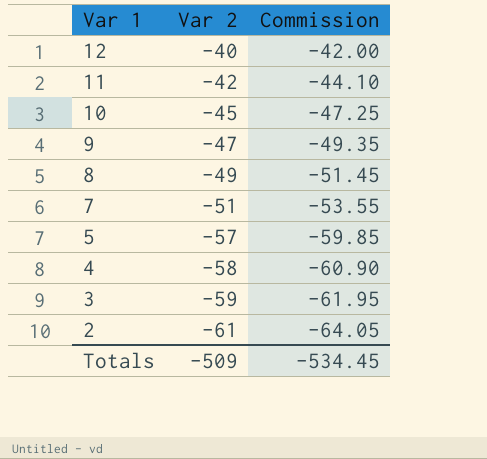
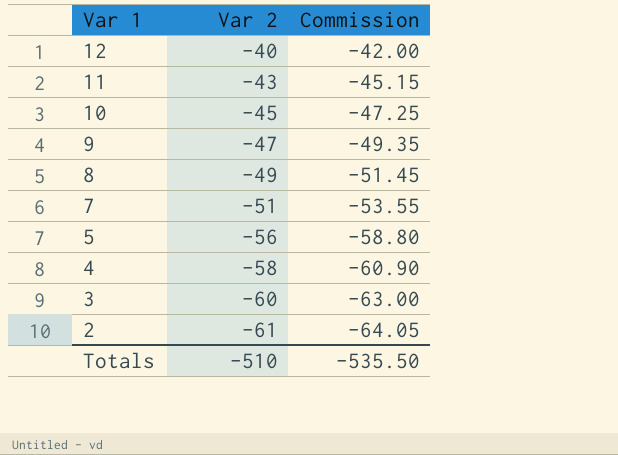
11 | Var 2: -42 -> -43
11 | Commission: -44.10 -> -45.15
5 | Var 2: -57 -> -56
5 | Commission: -59.85 -> -58.80
3 | Var 2: -59 -> -60
3 | Commission: -61.95 -> -63.00
Totals | Var 2: -509 -> -510
Totals | Commission: -534.45 -> -535.50

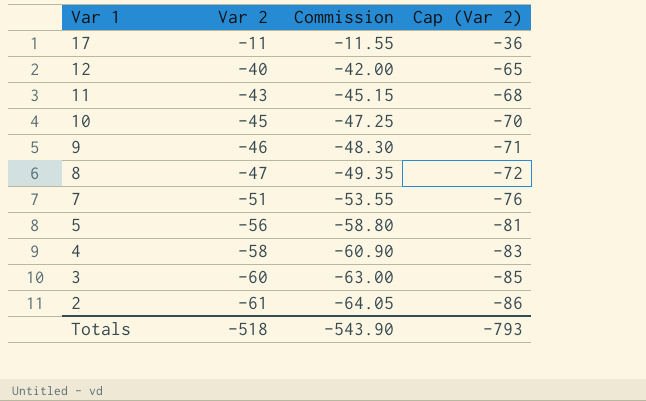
column Cap (Var 2) | formula: none -> [Var 2] - 25
row 17: none -> -11 | -11.55 | -36
9 | Var 2: -47 -> -46
9 | Commission: -49.35 -> -48.30
8 | Var 2: -49 -> -47
8 | Commission: -51.45 -> -49.35
Totals | Var 2: -510 -> -518
Totals | Commission: -535.50 -> -543.90

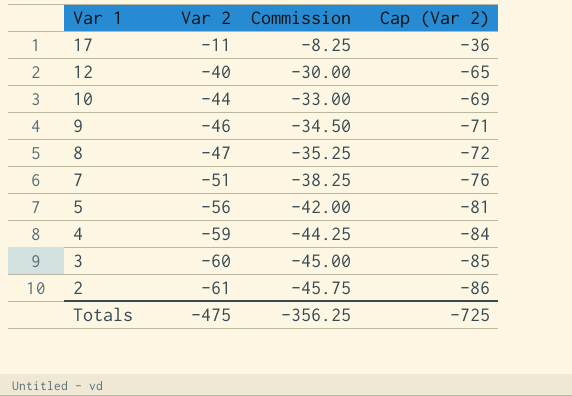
column Commission | formula: [Var 2] * 1.05 -> [Var 2] * 0.75
row 11: -43 | -45.15 | -68 -> none
10 | Var 2: -45 -> -44
10 | Cap (Var 2): -70 -> -69
4 | Var 2: -58 -> -59
4 | Cap (Var 2): -83 -> -84
Totals | Var 2: -518 -> -475
Totals | Commission: -543.90 -> -356.25
Totals | Cap (Var 2): -793 -> -725

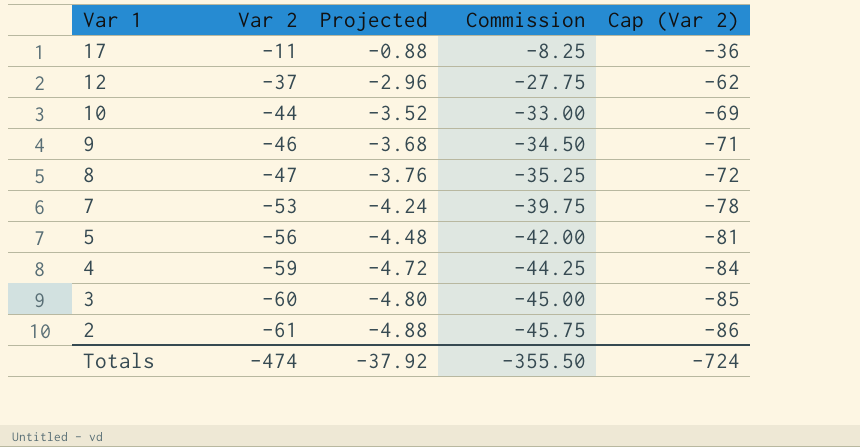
column Projected | formula: none -> [Var 2] * 0.08
12 | Var 2: -40 -> -37
12 | Commission: -30.00 -> -27.75
12 | Cap (Var 2): -65 -> -62
7 | Var 2: -51 -> -53
7 | Commission: -38.25 -> -39.75
7 | Cap (Var 2): -76 -> -78
Totals | Var 2: -475 -> -474
Totals | Commission: -356.25 -> -355.50
Totals | Cap (Var 2): -725 -> -724

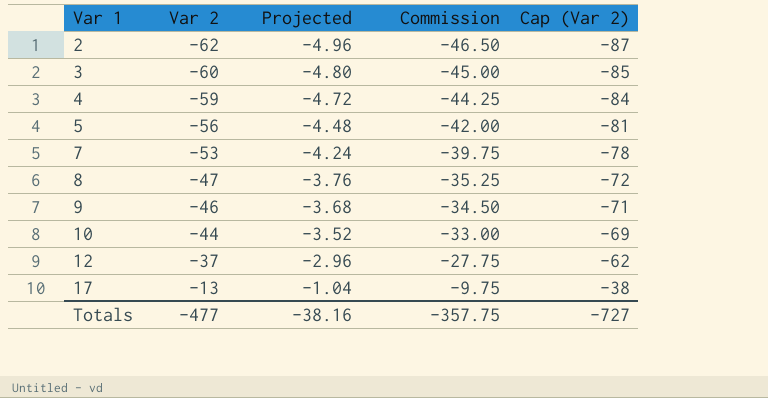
row order: Var 1 descending -> Var 1 ascending
2 | Var 2: -61 -> -62
2 | Projected: -4.88 -> -4.96
2 | Commission: -45.75 -> -46.50
2 | Cap (Var 2): -86 -> -87
17 | Var 2: -11 -> -13
17 | Projected: -0.88 -> -1.04
17 | Commission: -8.25 -> -9.75
17 | Cap (Var 2): -36 -> -38
Totals | Var 2: -474 -> -477
Totals | Projected: -37.92 -> -38.16
Totals | Commission: -355.50 -> -357.75
Totals | Cap (Var 2): -724 -> -727

